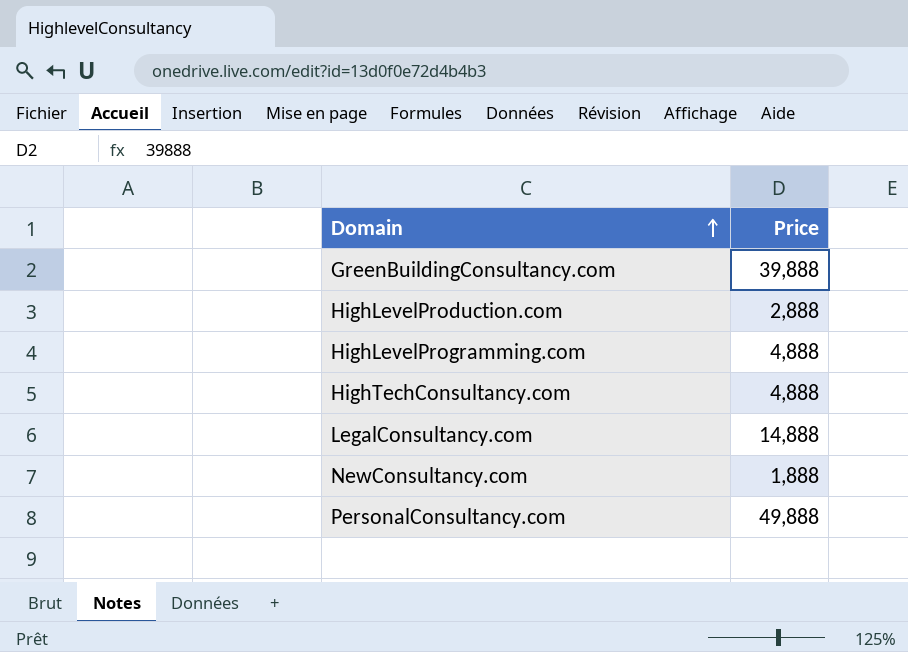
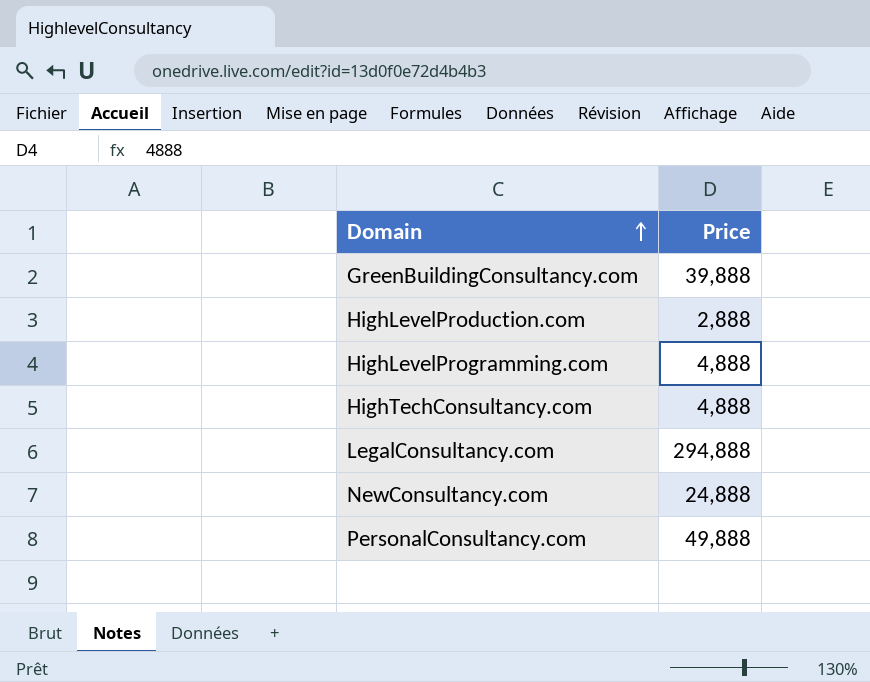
LegalConsultancy.com | Price: 14,888 -> 294,888
NewConsultancy.com | Price: 1,888 -> 24,888

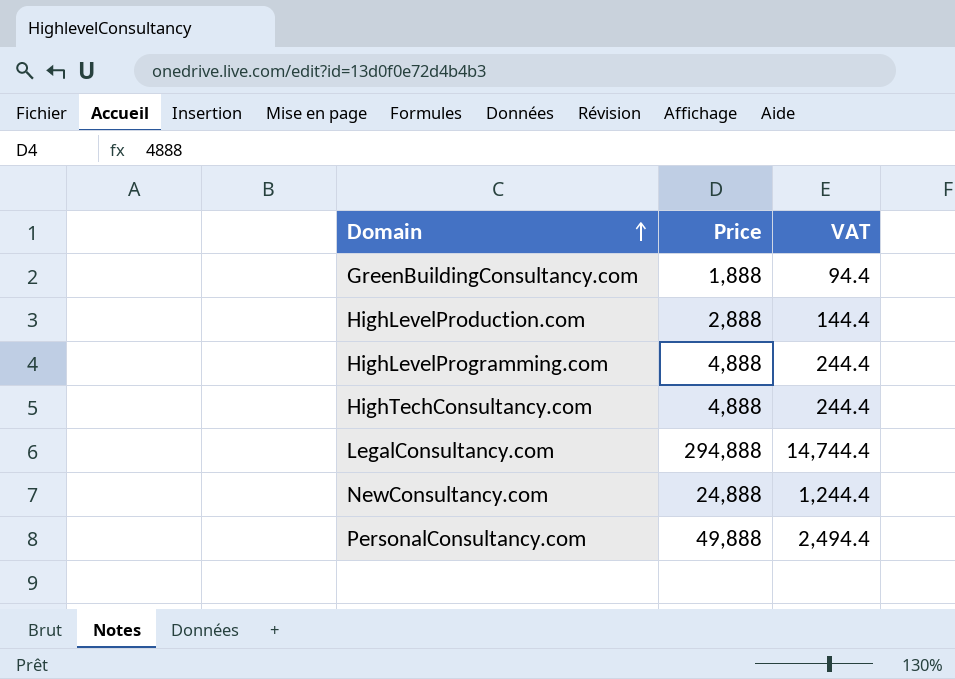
column VAT | formula: none -> [Price] * 0.05
GreenBuildingConsultancy.com | Price: 39,888 -> 1,888

